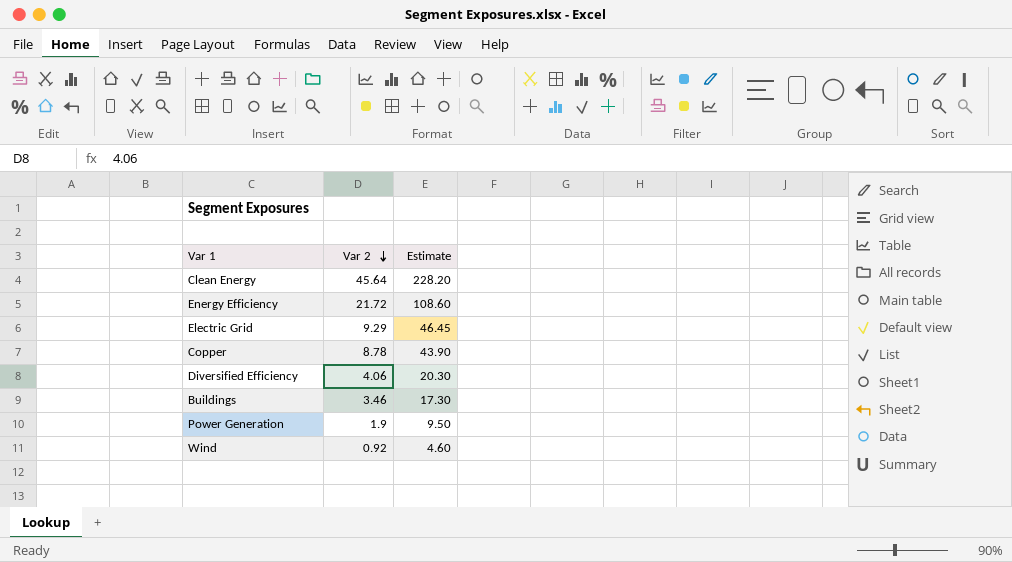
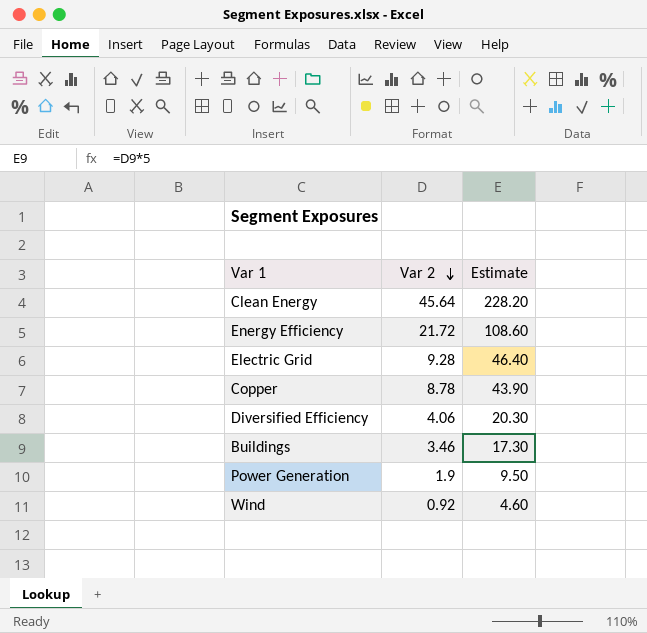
Electric Grid | Var 2: 9.29 -> 9.28
Electric Grid | Estimate: 46.45 -> 46.40

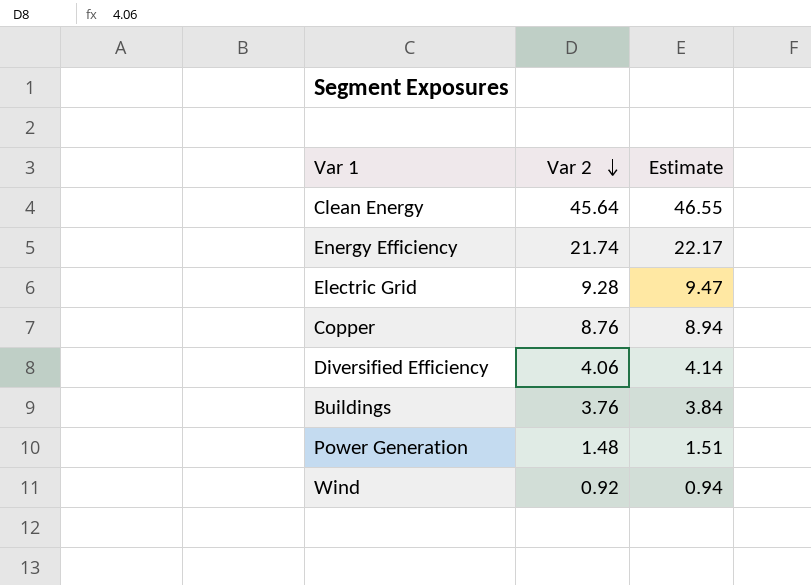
column Estimate | formula: [Var 2] * 5 -> [Var 2] * 1.02
Energy Efficiency | Var 2: 21.72 -> 21.74
Copper | Var 2: 8.78 -> 8.76
Buildings | Var 2: 3.46 -> 3.76
Power Generation | Var 2: 1.9 -> 1.48

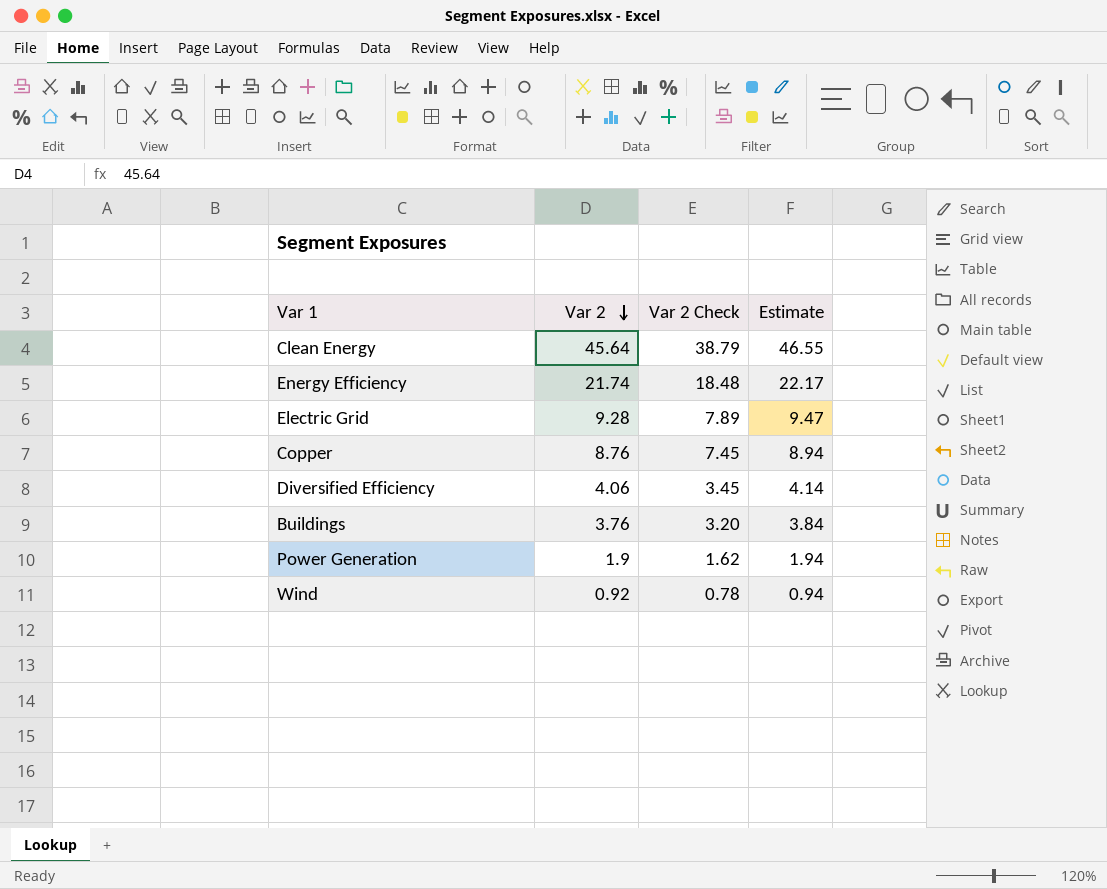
column Var 2 Check | formula: none -> [Var 2] * 0.85
Power Generation | Var 2: 1.48 -> 1.9
Power Generation | Estimate: 1.51 -> 1.94

